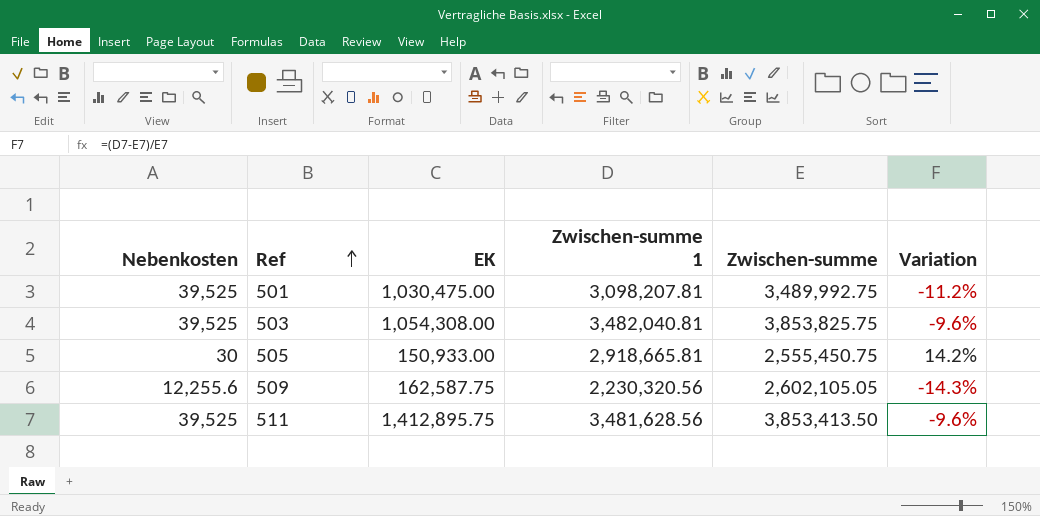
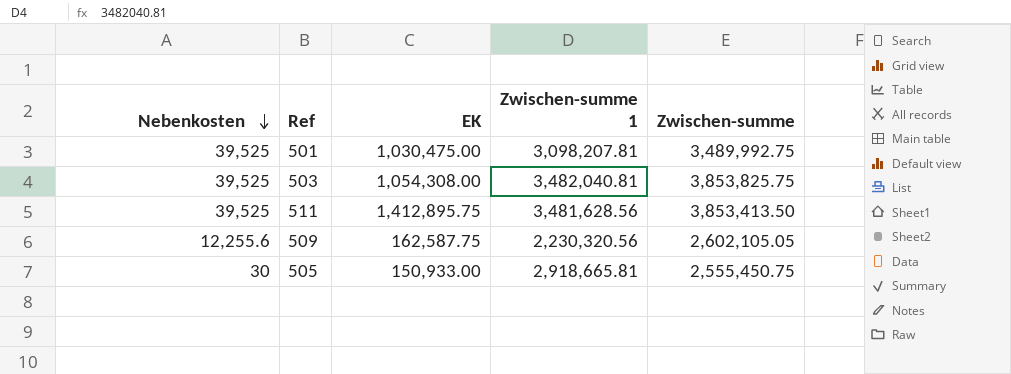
row order: Ref ascending -> Nebenkosten descending
column Variation | formula: ([Zwischen-summe 1] - [Zwischen-summe]) / [Zwischen-summe] -> none

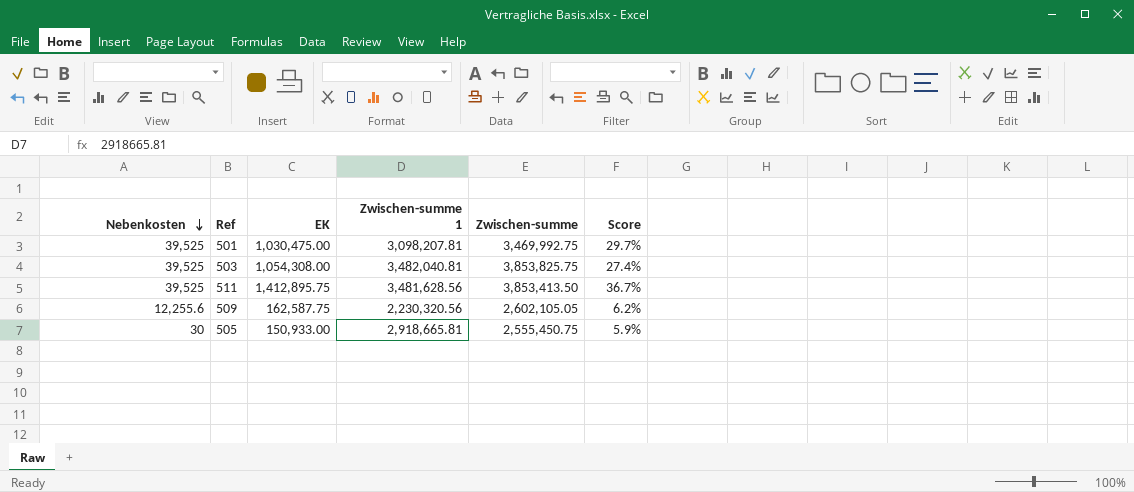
column Score | formula: none -> [EK] / [Zwischen-summe]
501 | Zwischen-summe: 3,489,992.75 -> 3,469,992.75

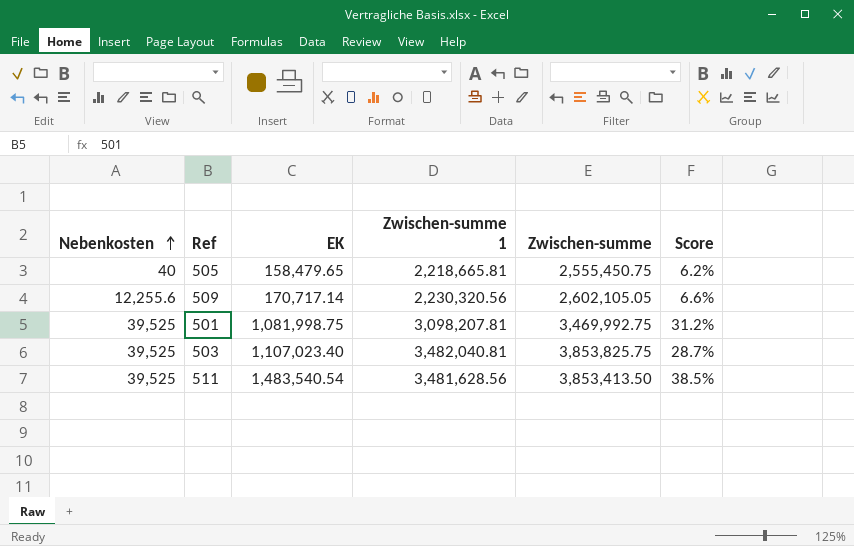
row order: Nebenkosten descending -> Nebenkosten ascending
505 | Nebenkosten: 30 -> 40
505 | EK: 150,933.00 -> 158,479.65
505 | Zwischen-summe 1: 2,918,665.81 -> 2,218,665.81
505 | Score: 5.9% -> 6.2%
509 | EK: 162,587.75 -> 170,717.14
509 | Score: 6.2% -> 6.6%
501 | EK: 1,030,475.00 -> 1,081,998.75
501 | Score: 29.7% -> 31.2%
503 | EK: 1,054,308.00 -> 1,107,023.40
503 | Score: 27.4% -> 28.7%
511 | EK: 1,412,895.75 -> 1,483,540.54
511 | Score: 36.7% -> 38.5%

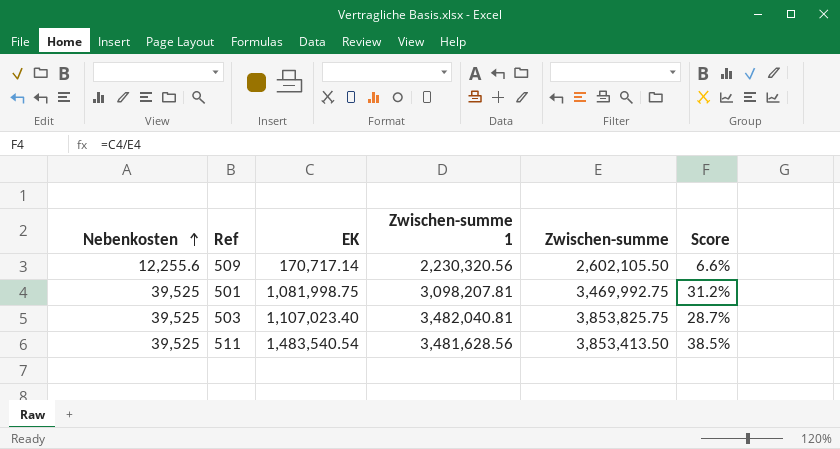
row 505: 40 | 158,479.65 | 2,218,665.81 | 2,555,450.75 | 6.2% -> none
509 | Zwischen-summe: 2,602,105.05 -> 2,602,105.50

